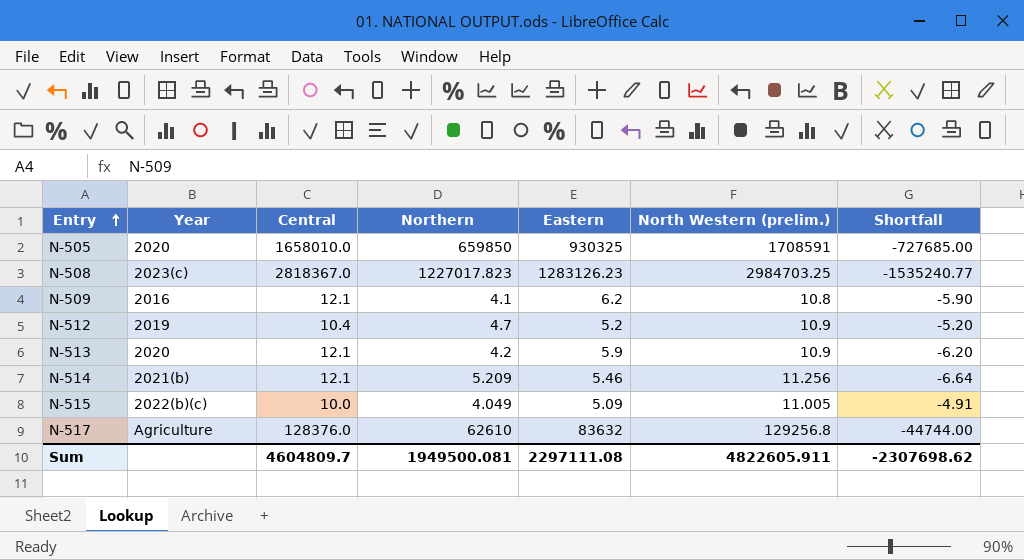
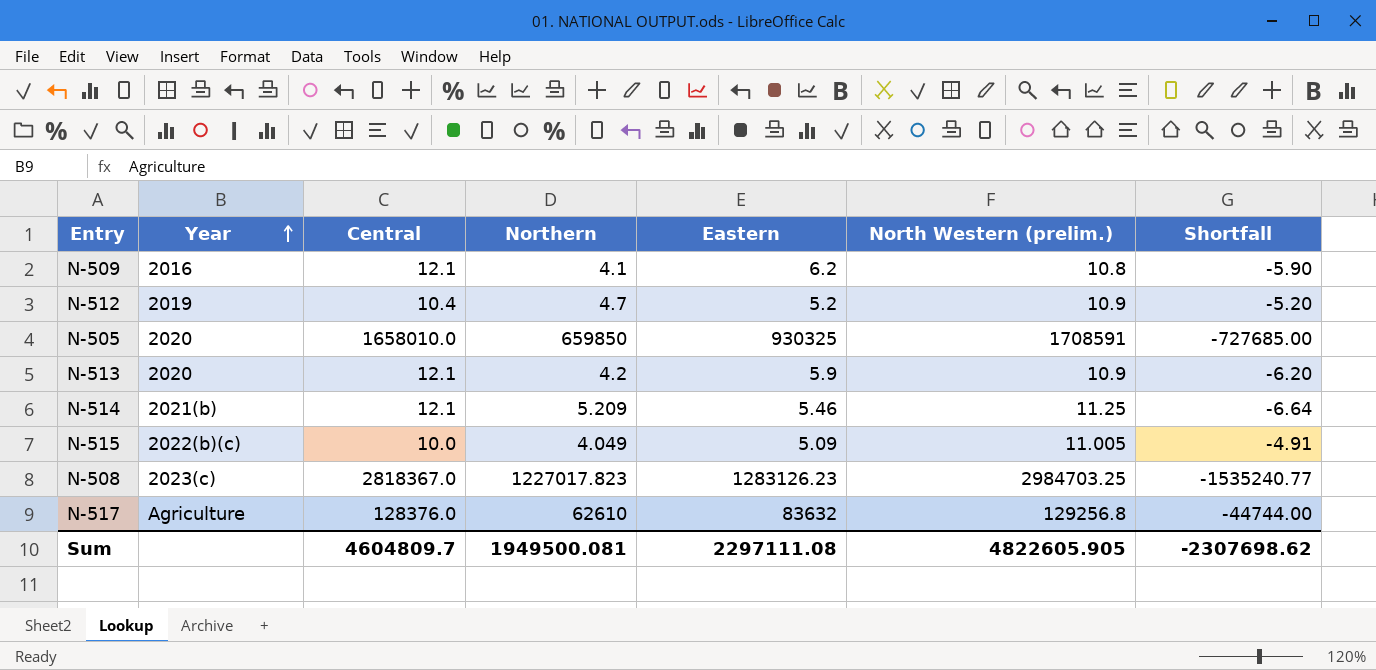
row order: Entry ascending -> Year ascending
N-514 | North Western (prelim.): 11.256 -> 11.25
Sum | North Western (prelim.): 4822605.911 -> 4822605.905

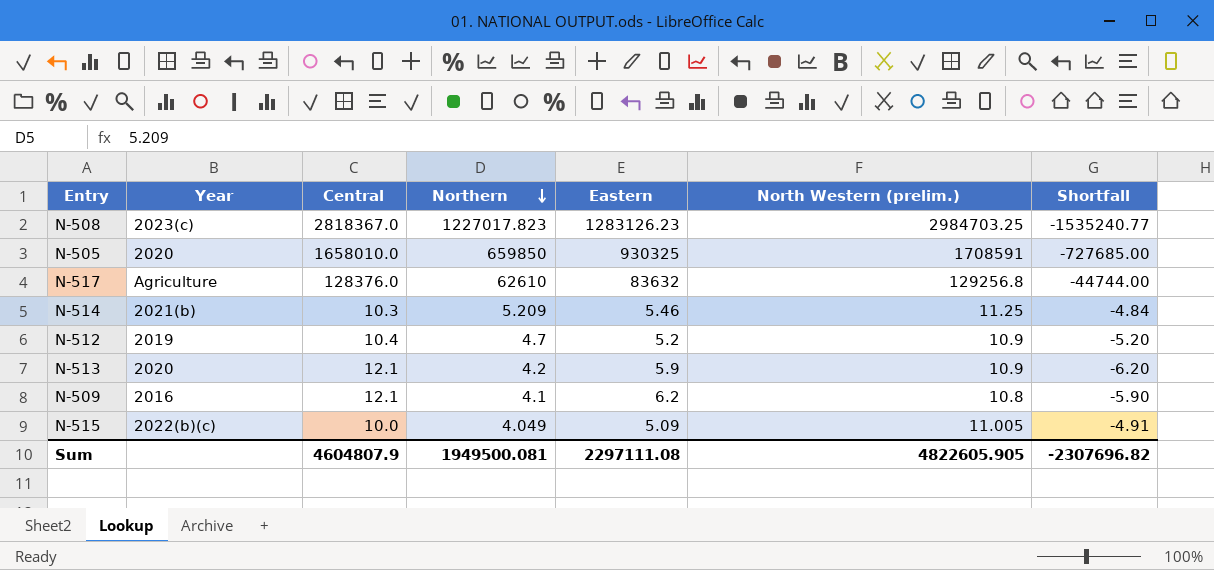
row order: Year ascending -> Northern descending
N-514 | Central: 12.1 -> 10.3
N-514 | Shortfall: -6.64 -> -4.84
Sum | Central: 4604809.7 -> 4604807.9
Sum | Shortfall: -2307698.62 -> -2307696.82

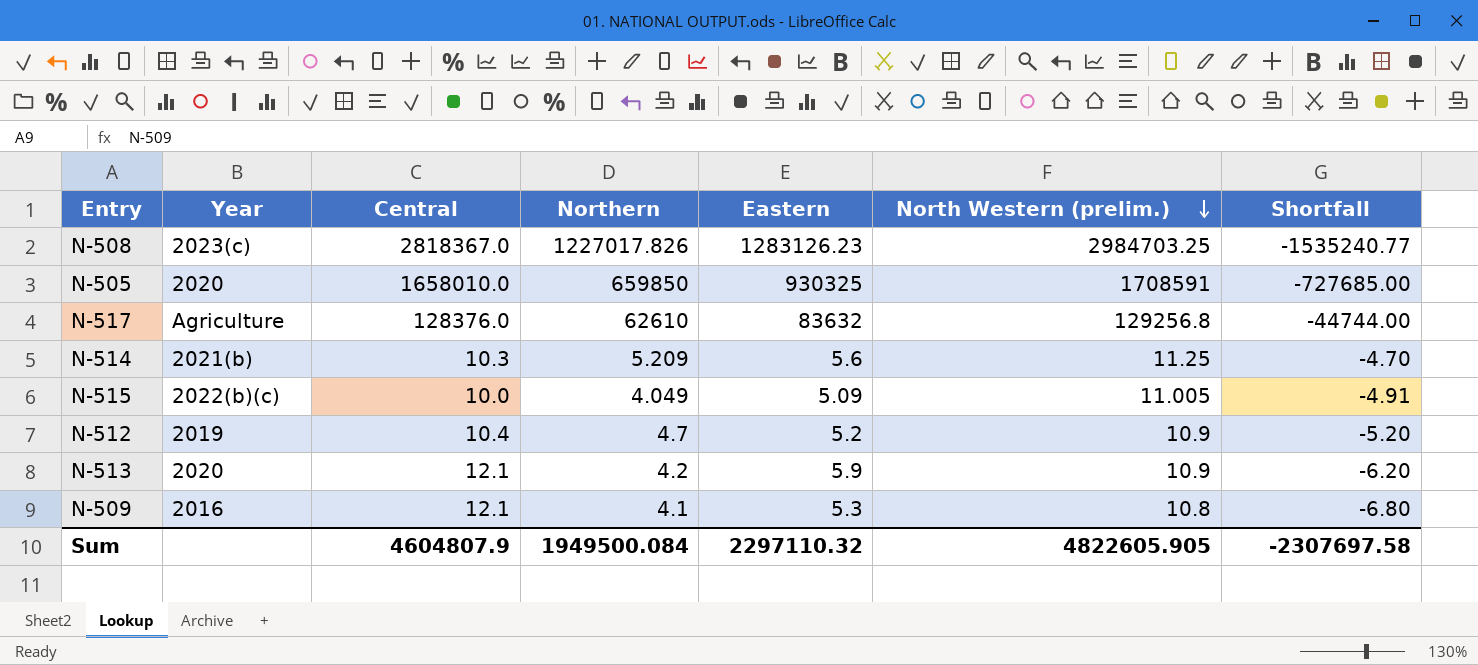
row order: Northern descending -> North Western (prelim.) descending
N-508 | Northern: 1227017.823 -> 1227017.826
N-514 | Eastern: 5.46 -> 5.6
N-514 | Shortfall: -4.84 -> -4.70
N-509 | Eastern: 6.2 -> 5.3
N-509 | Shortfall: -5.90 -> -6.80
Sum | Northern: 1949500.081 -> 1949500.084
Sum | Eastern: 2297111.08 -> 2297110.32
Sum | Shortfall: -2307696.82 -> -2307697.58

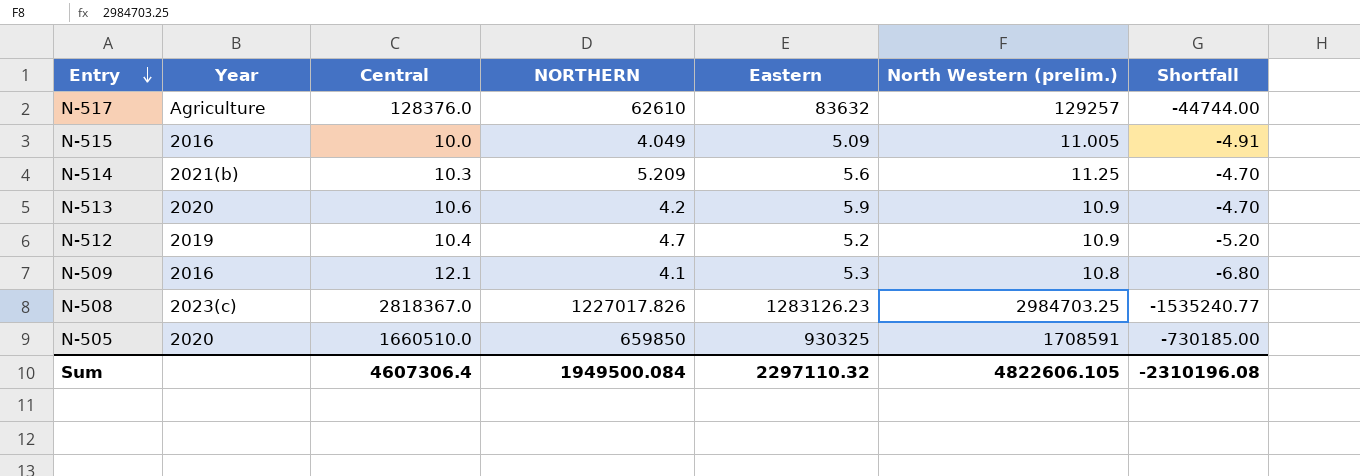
row order: North Western (prelim.) descending -> Entry descending
column name: Northern -> NORTHERN
N-517 | North Western (prelim.): 129256.8 -> 129257
N-515 | Year: 2022(b)(c) -> 2016
N-513 | Central: 12.1 -> 10.6
N-513 | Shortfall: -6.20 -> -4.70
N-505 | Central: 1658010.0 -> 1660510.0
N-505 | Shortfall: -727685.00 -> -730185.00
Sum | Central: 4604807.9 -> 4607306.4
Sum | North Western (prelim.): 4822605.905 -> 4822606.105
Sum | Shortfall: -2307697.58 -> -2310196.08

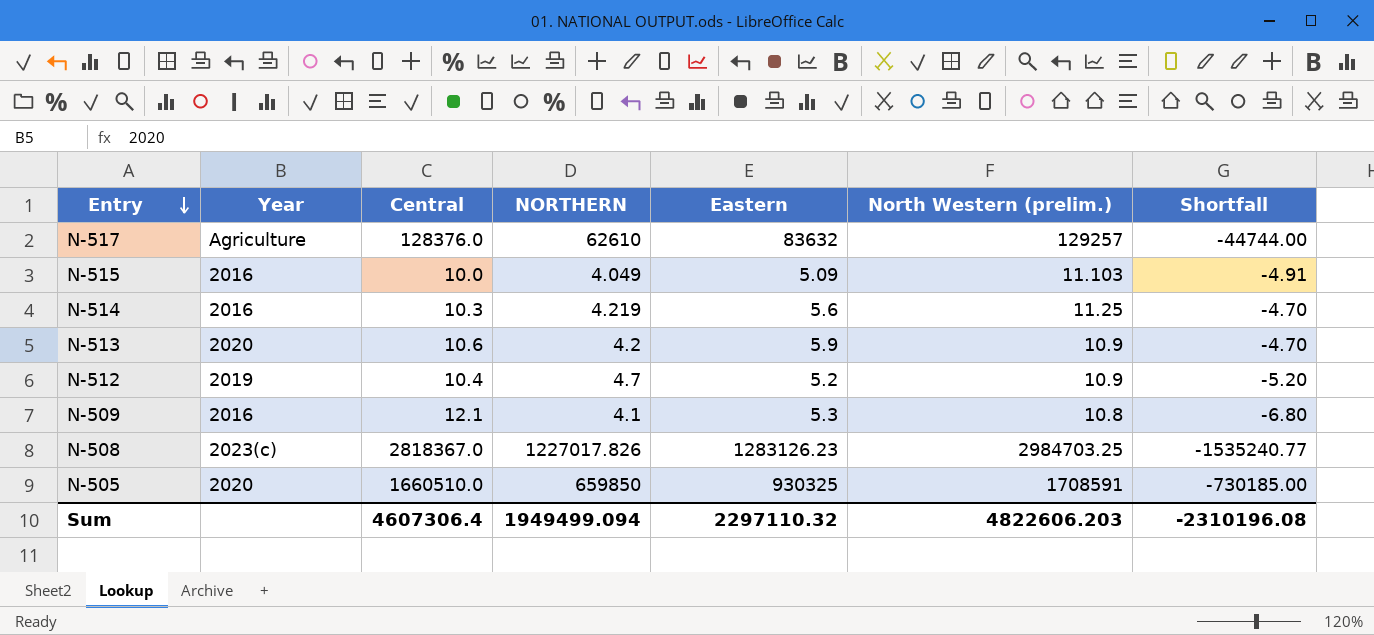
N-515 | North Western (prelim.): 11.005 -> 11.103
N-514 | Year: 2021(b) -> 2016
N-514 | NORTHERN: 5.209 -> 4.219
Sum | NORTHERN: 1949500.084 -> 1949499.094
Sum | North Western (prelim.): 4822606.105 -> 4822606.203

